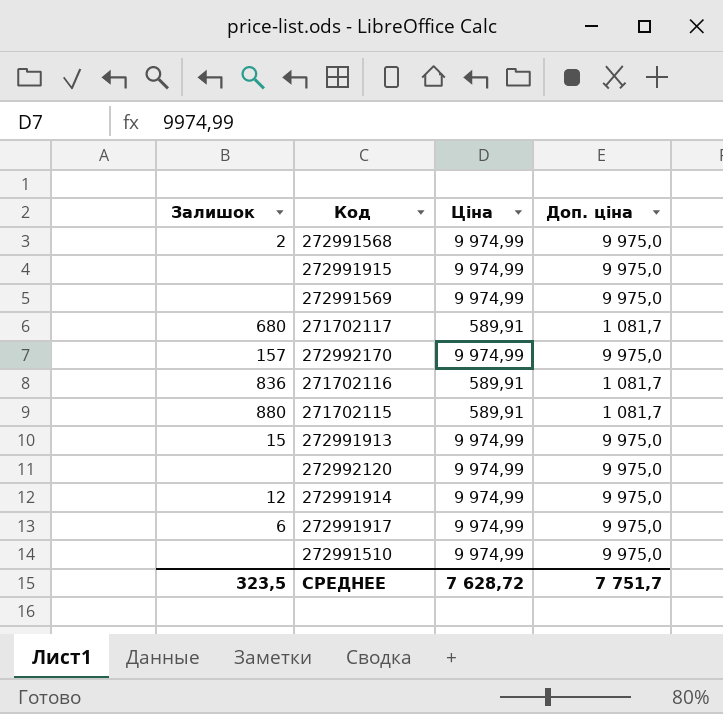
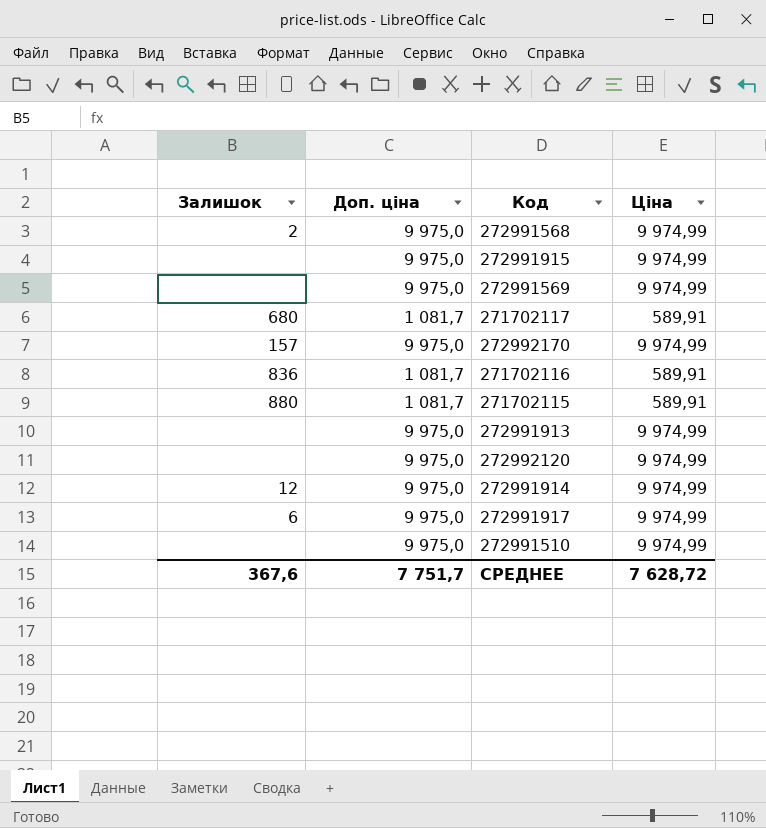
column Доп. ціна | position: 4 -> 2
272991913 | Залишок: 15 -> none
СРЕДНЕЕ | Залишок: 323,5 -> 367,6

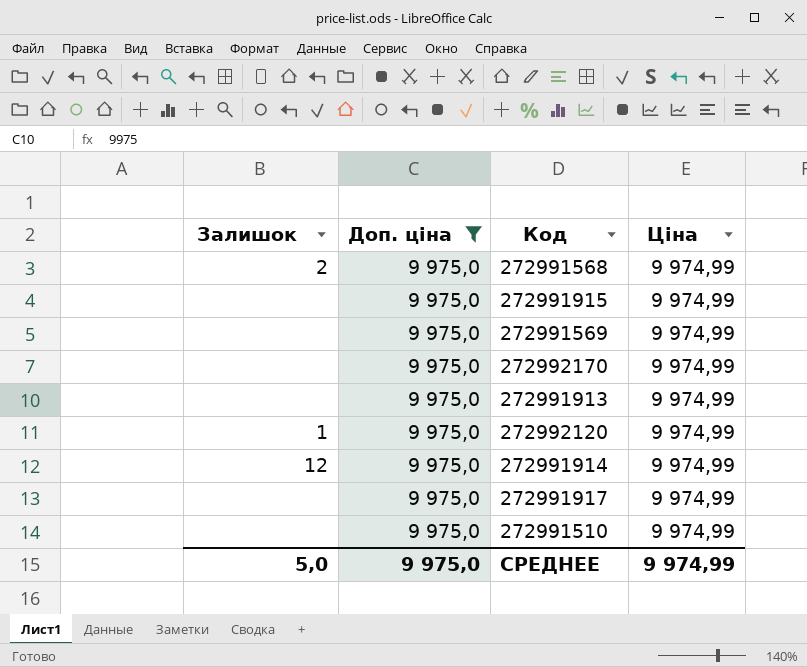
filter: none -> Доп. ціна = 9 975,0
272992170 | Залишок: 157 -> none
272992120 | Залишок: none -> 1
272991917 | Залишок: 6 -> none
СРЕДНЕЕ | Залишок: 367,6 -> 5,0
СРЕДНЕЕ | Доп. ціна: 7 751,7 -> 9 975,0
СРЕДНЕЕ | Ціна: 7 628,72 -> 9 974,99

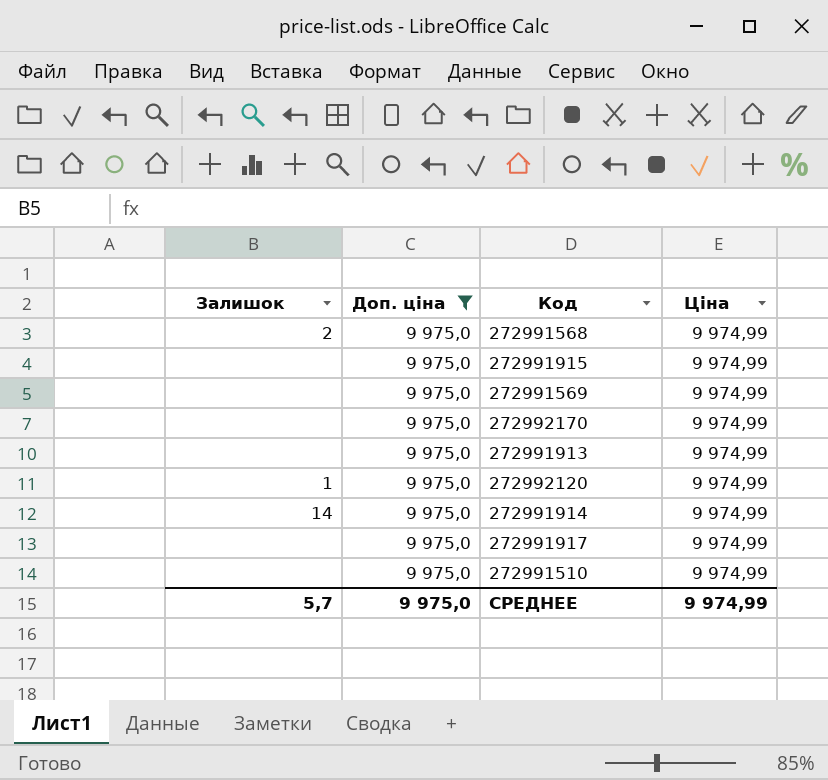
272991914 | Залишок: 12 -> 14
СРЕДНЕЕ | Залишок: 5,0 -> 5,7

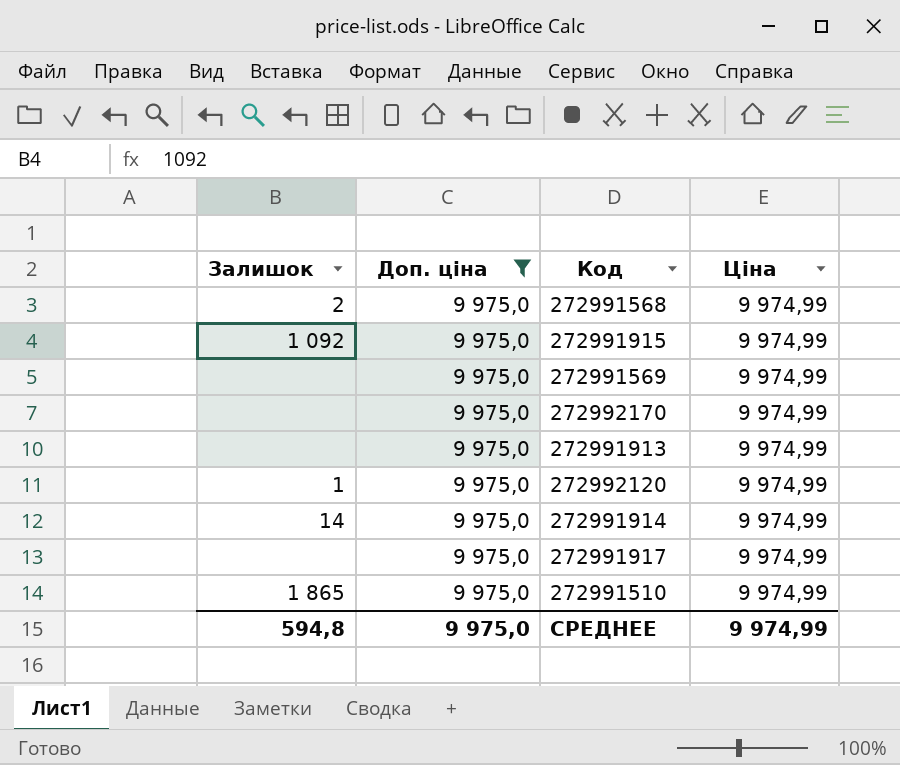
272991915 | Залишок: none -> 1 092
272991510 | Залишок: none -> 1 865
СРЕДНЕЕ | Залишок: 5,7 -> 594,8

